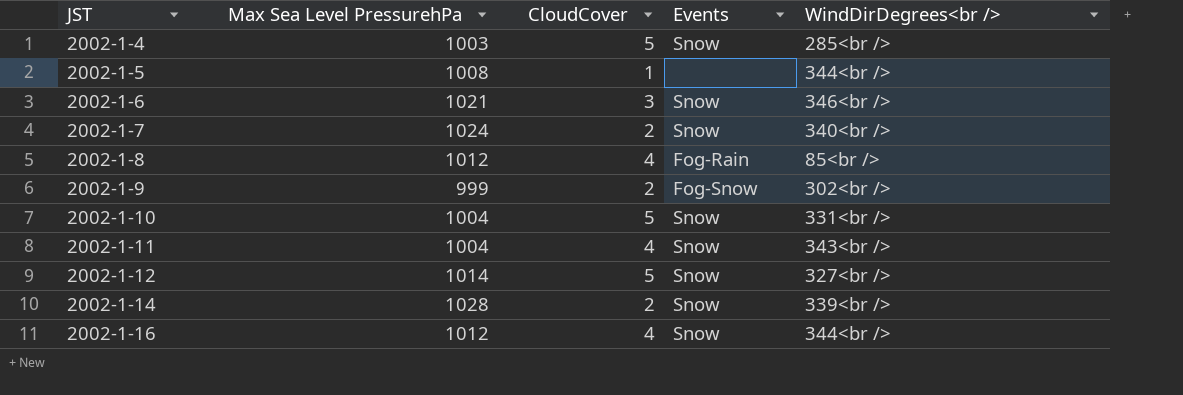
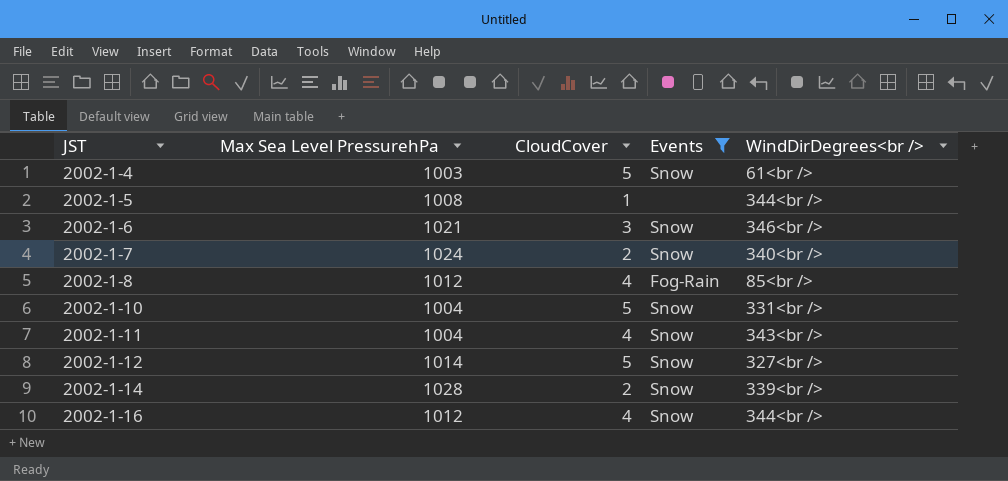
filter: none -> Events != Fog-Snow
2002-1-4 | WindDirDegrees<br />: 285<br /> -> 61<br />

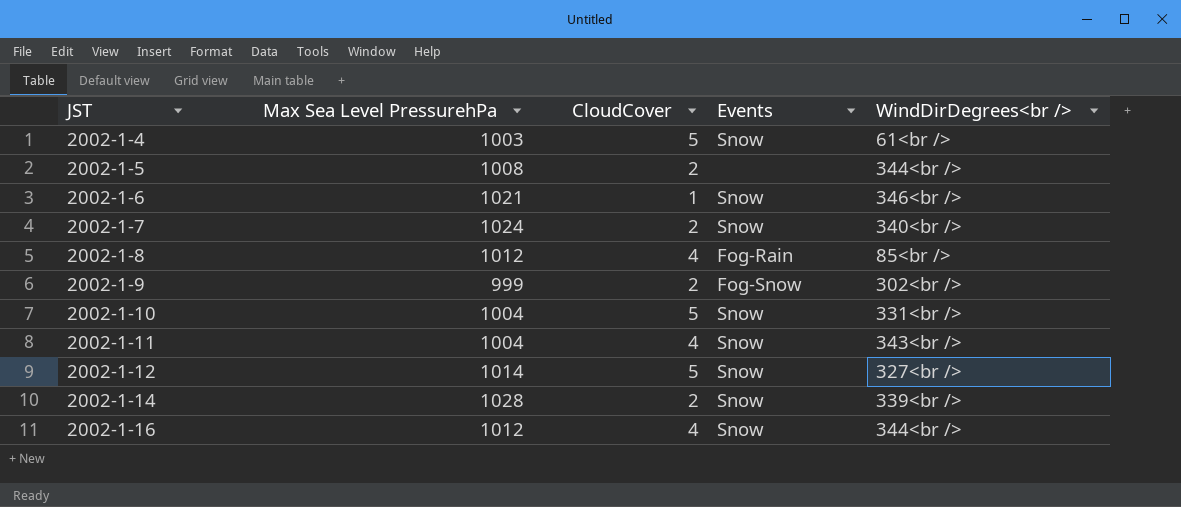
filter: Events != Fog-Snow -> none
2002-1-5 | CloudCover: 1 -> 2
2002-1-6 | CloudCover: 3 -> 1

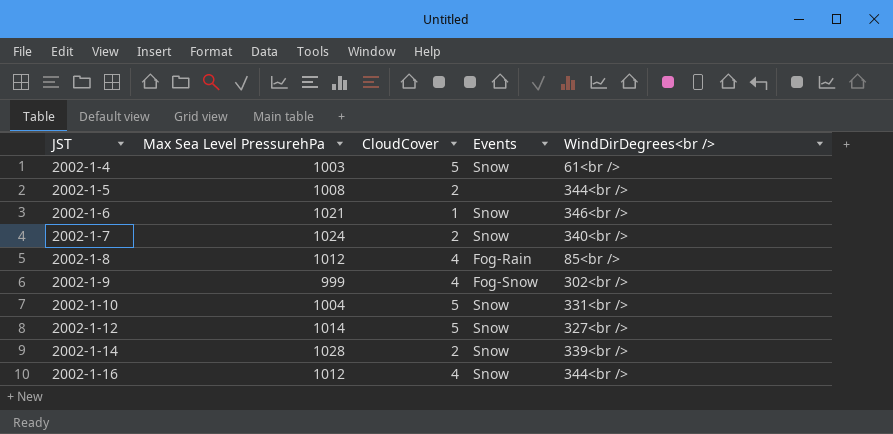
row 2002-1-11: 1004 | 4 | Snow | 343<br /> -> none
2002-1-9 | CloudCover: 2 -> 4

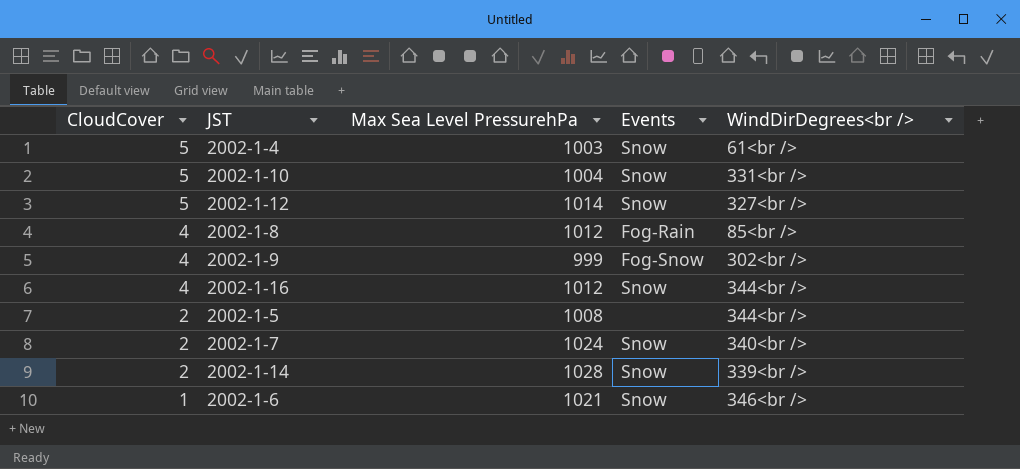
row order: JST ascending -> CloudCover descending
column CloudCover | position: 3 -> 1

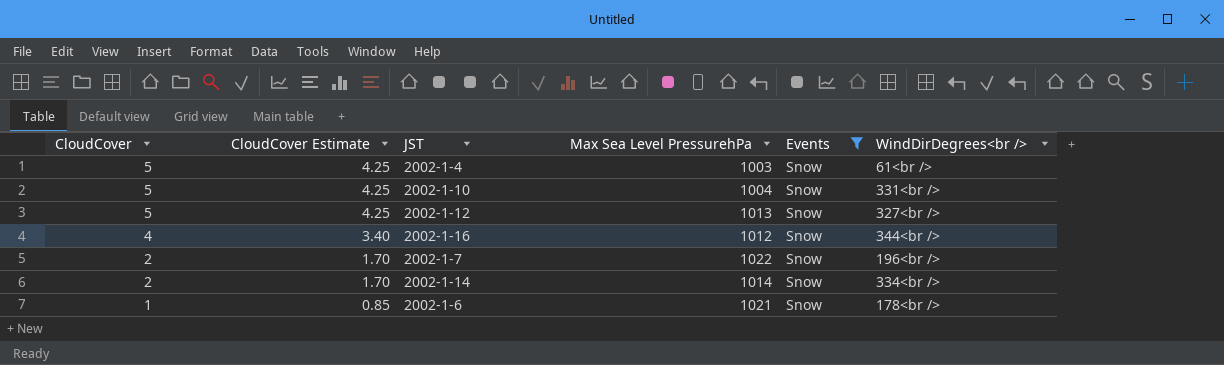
filter: none -> Events = Snow
column CloudCover Estimate | formula: none -> [CloudCover] * 0.85
2002-1-12 | Max Sea Level PressurehPa: 1014 -> 1013
2002-1-7 | Max Sea Level PressurehPa: 1024 -> 1022
2002-1-7 | WindDirDegrees<br />: 340<br /> -> 196<br />
2002-1-14 | Max Sea Level PressurehPa: 1028 -> 1014
2002-1-14 | WindDirDegrees<br />: 339<br /> -> 334<br />
2002-1-6 | WindDirDegrees<br />: 346<br /> -> 178<br />

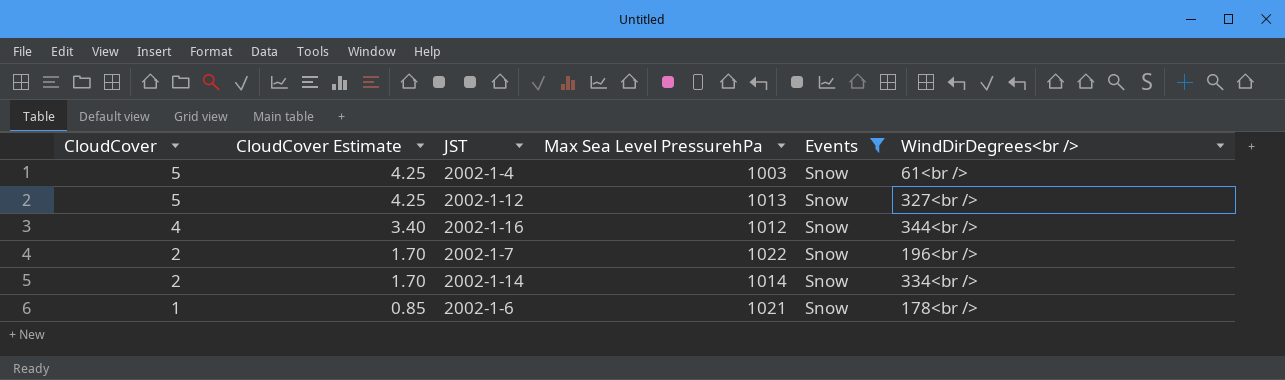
row 2002-1-10: 5 | 4.25 | 1004 | Snow | 331<br /> -> none

